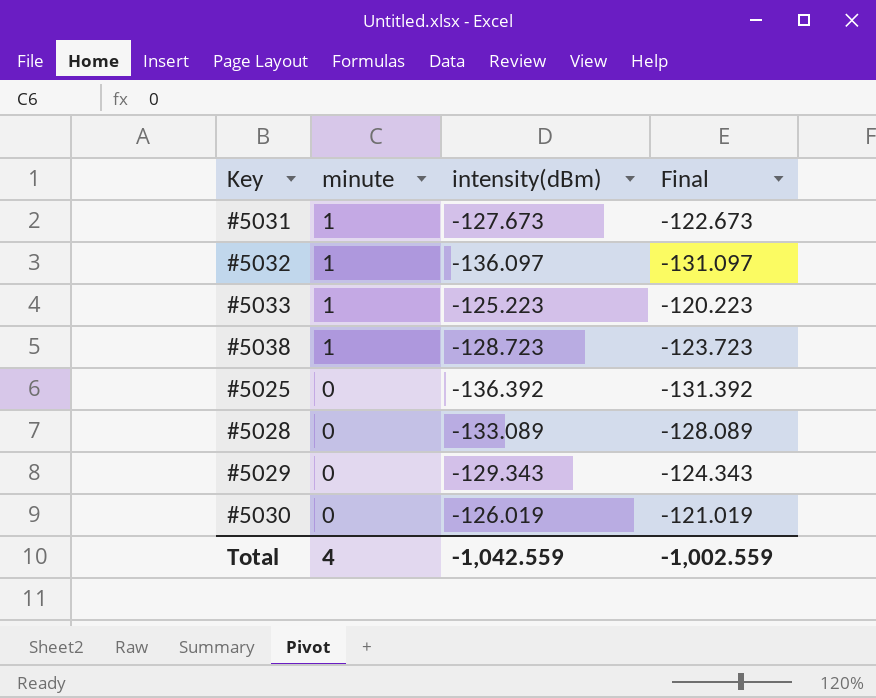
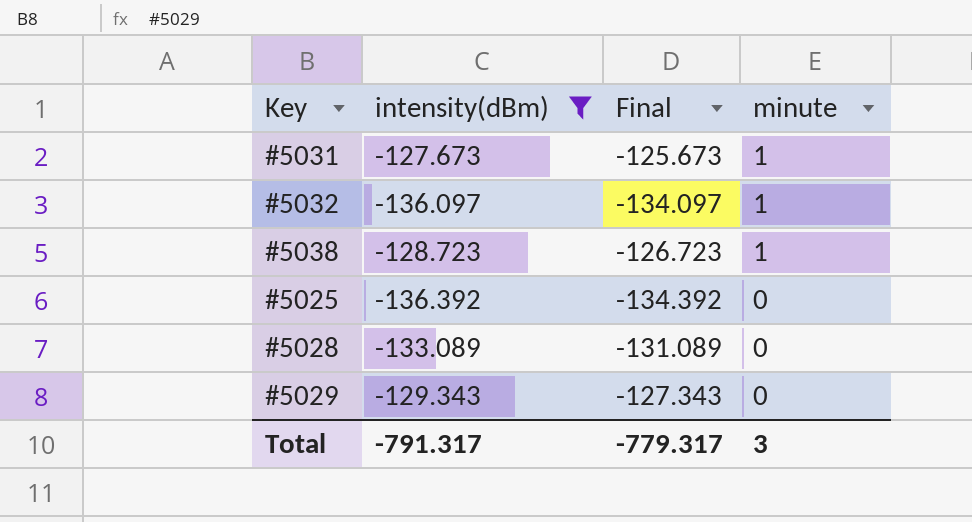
filter: none -> intensity(dBm) <= -127.673
column Final | formula: [intensity(dBm)] + 5 -> [intensity(dBm)] + 2
column minute | position: 2 -> 4
Total | intensity(dBm): -1,042.559 -> -791.317
Total | Final: -1,002.559 -> -779.317
Total | minute: 4 -> 3

